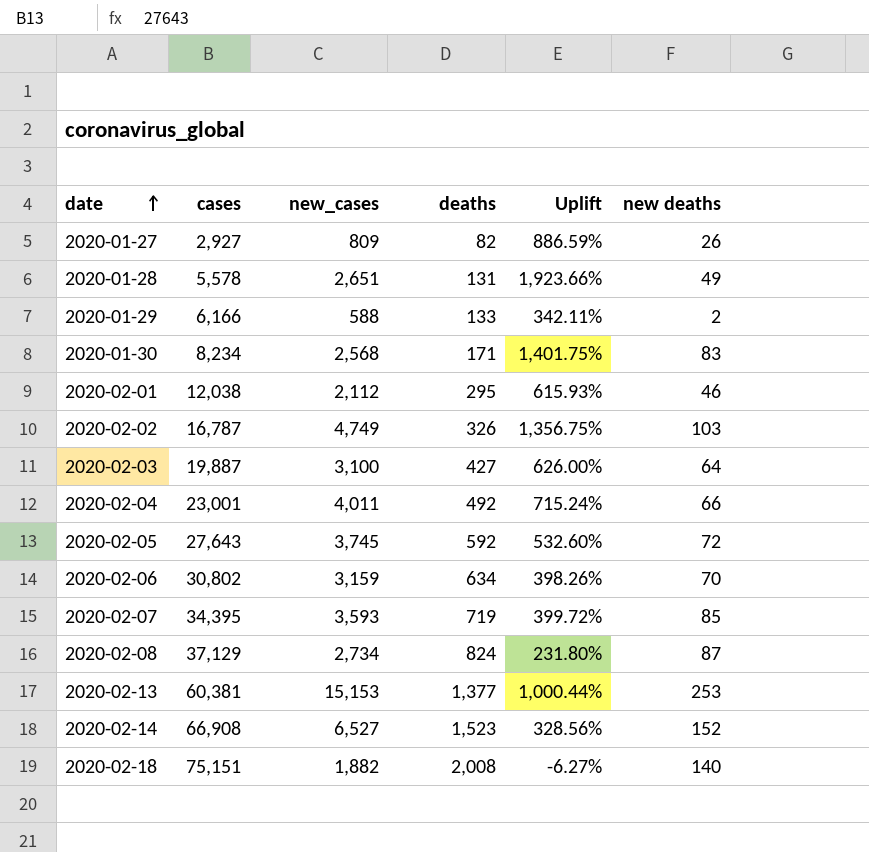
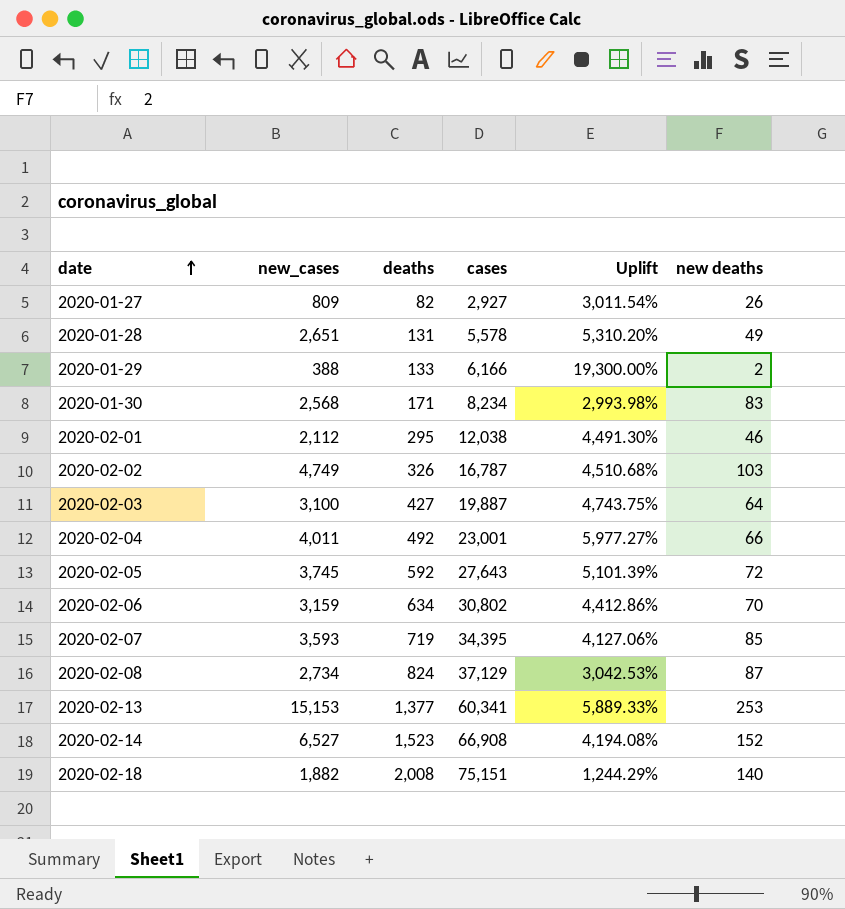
column cases | position: 2 -> 4
column Uplift | formula: ([new_cases] - [deaths]) / [deaths] -> ([new_cases] - [new deaths]) / [new deaths]
2020-01-29 | new_cases: 588 -> 388
2020-02-13 | cases: 60,381 -> 60,341

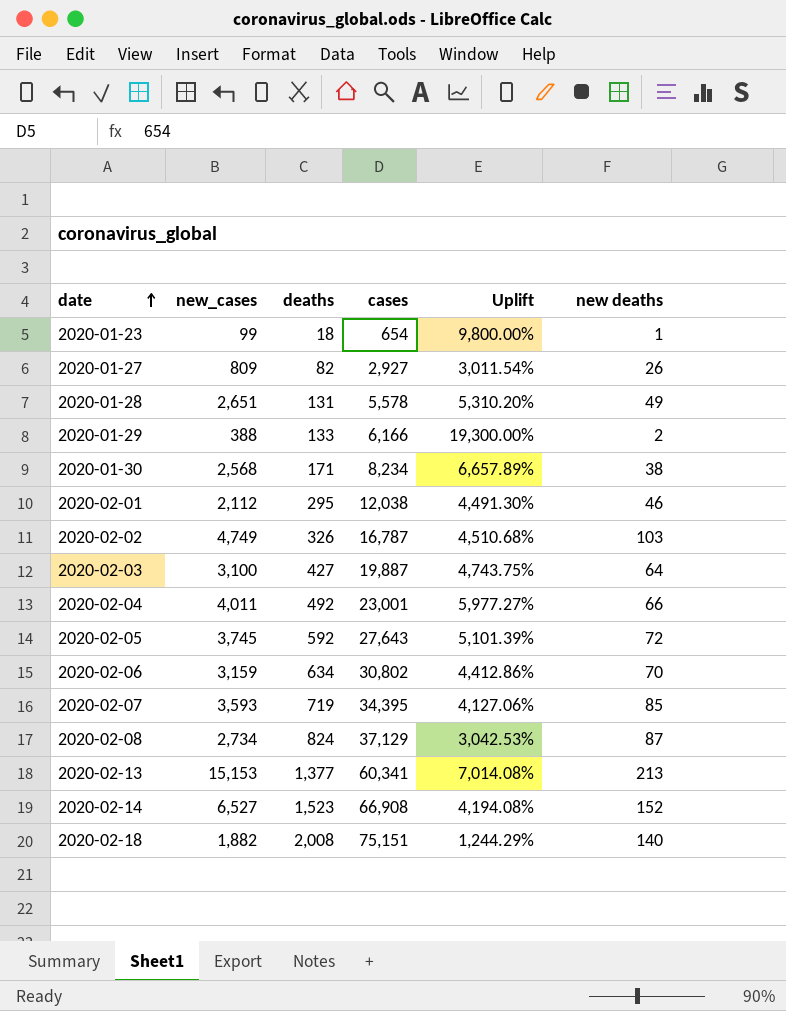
row 2020-01-23: none -> 99 | 18 | 654 | 9,800.00% | 1
2020-01-30 | Uplift: 2,993.98% -> 6,657.89%
2020-01-30 | new deaths: 83 -> 38
2020-02-13 | Uplift: 5,889.33% -> 7,014.08%
2020-02-13 | new deaths: 253 -> 213

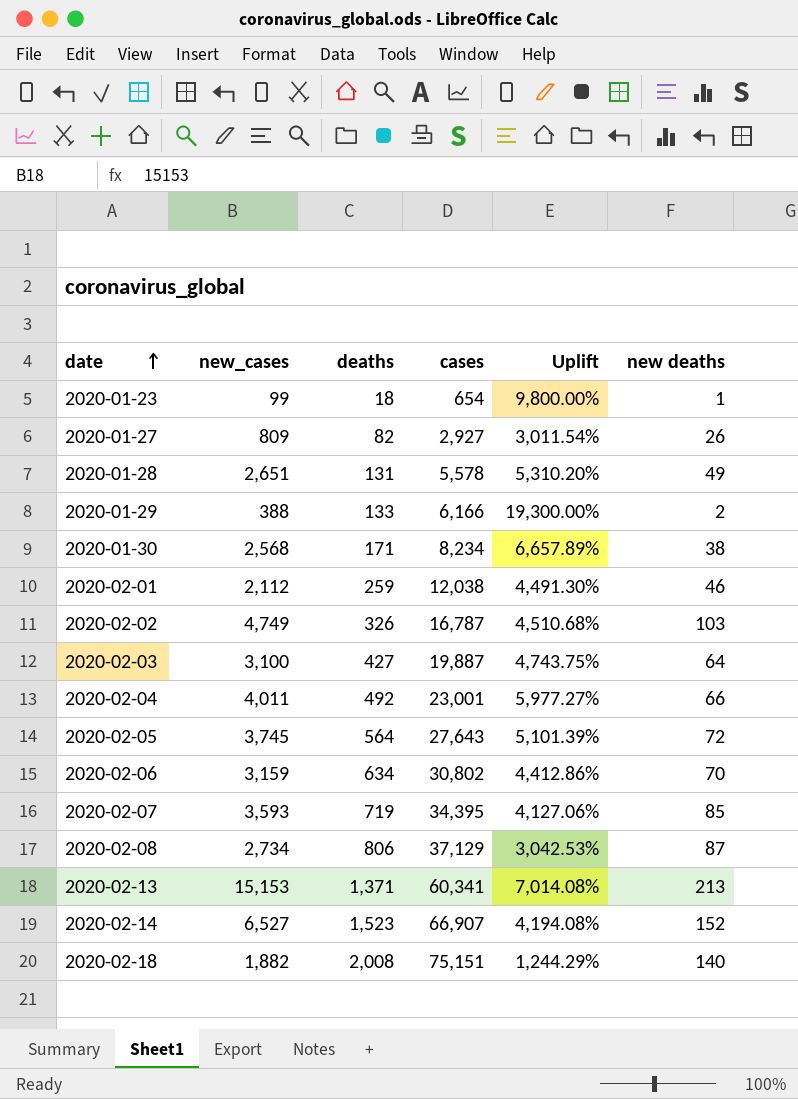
2020-02-01 | deaths: 295 -> 259
2020-02-05 | deaths: 592 -> 564
2020-02-08 | deaths: 824 -> 806
2020-02-13 | deaths: 1,377 -> 1,371
2020-02-14 | cases: 66,908 -> 66,907

